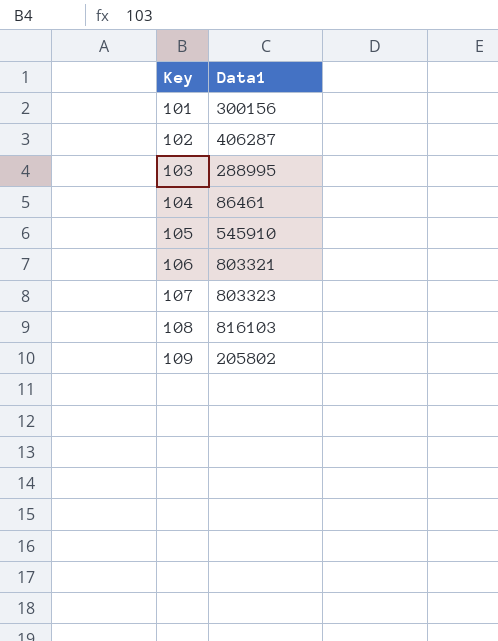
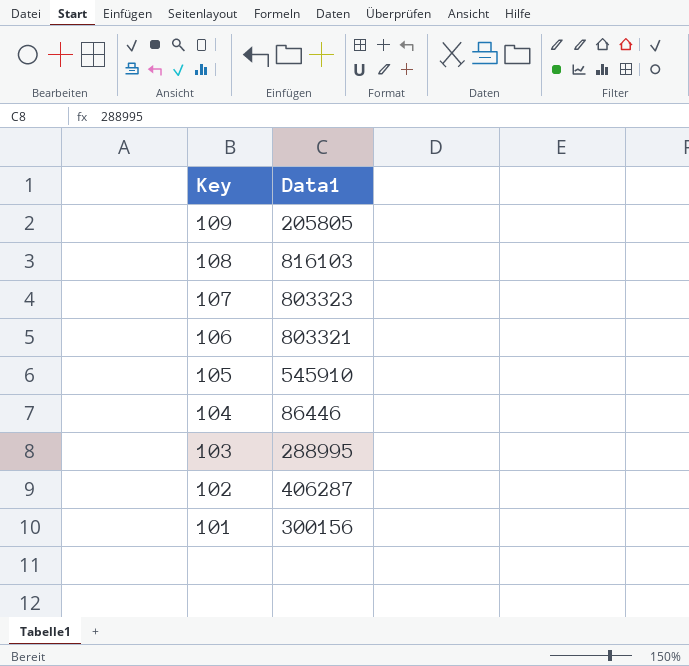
row order: Key ascending -> Key descending
109 | Data1: 205802 -> 205805
104 | Data1: 86461 -> 86446

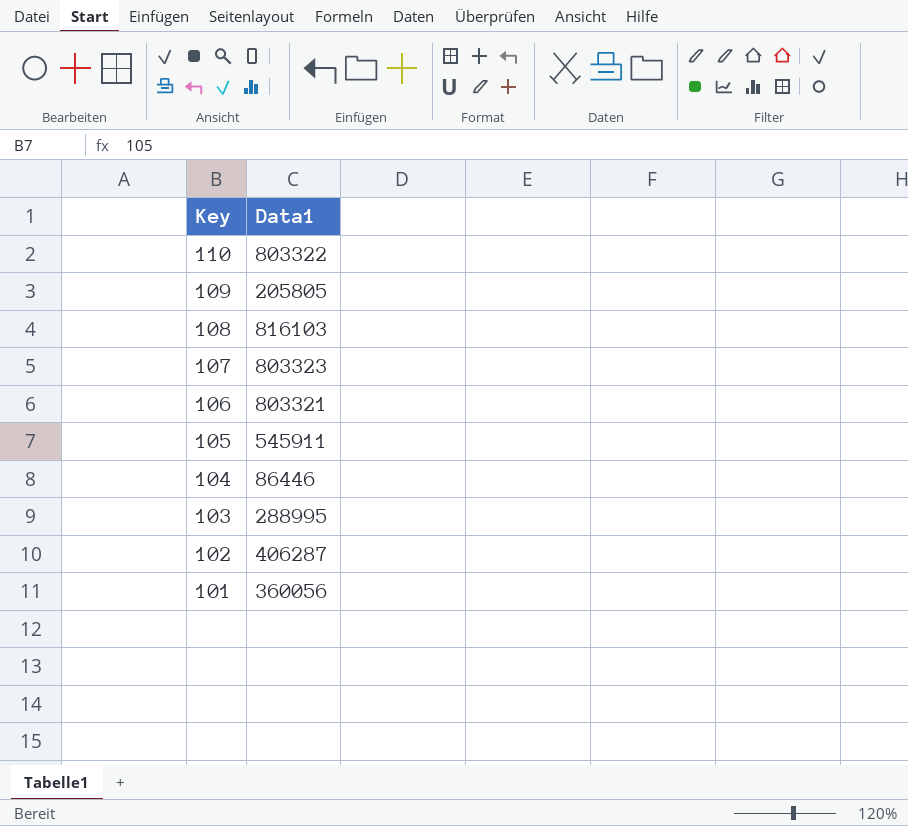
row 110: none -> 803322
105 | Data1: 545910 -> 545911
101 | Data1: 300156 -> 360056

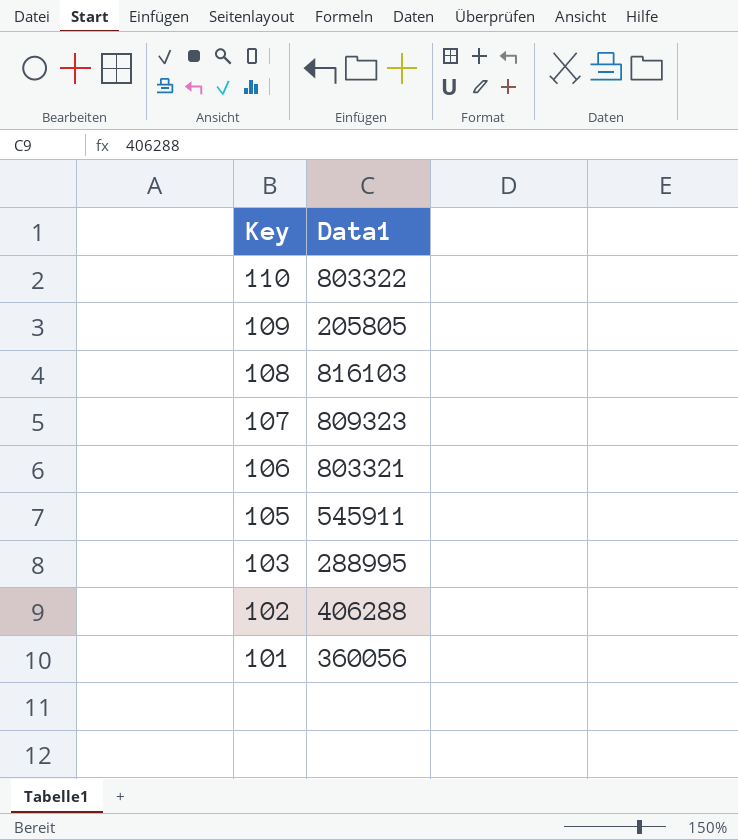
row 104: 86446 -> none
107 | Data1: 803323 -> 809323
102 | Data1: 406287 -> 406288

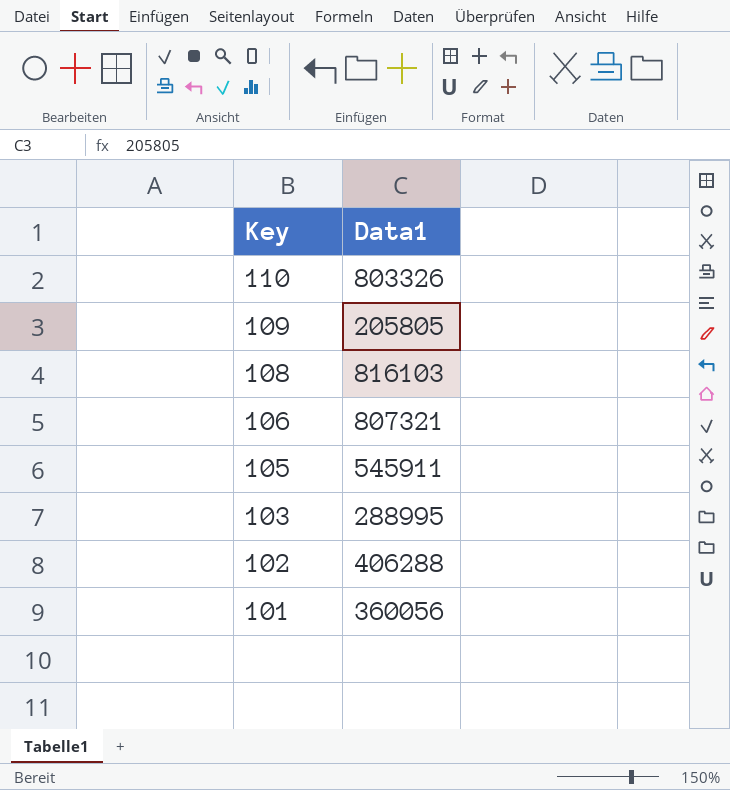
row 107: 809323 -> none
110 | Data1: 803322 -> 803326
106 | Data1: 803321 -> 807321

